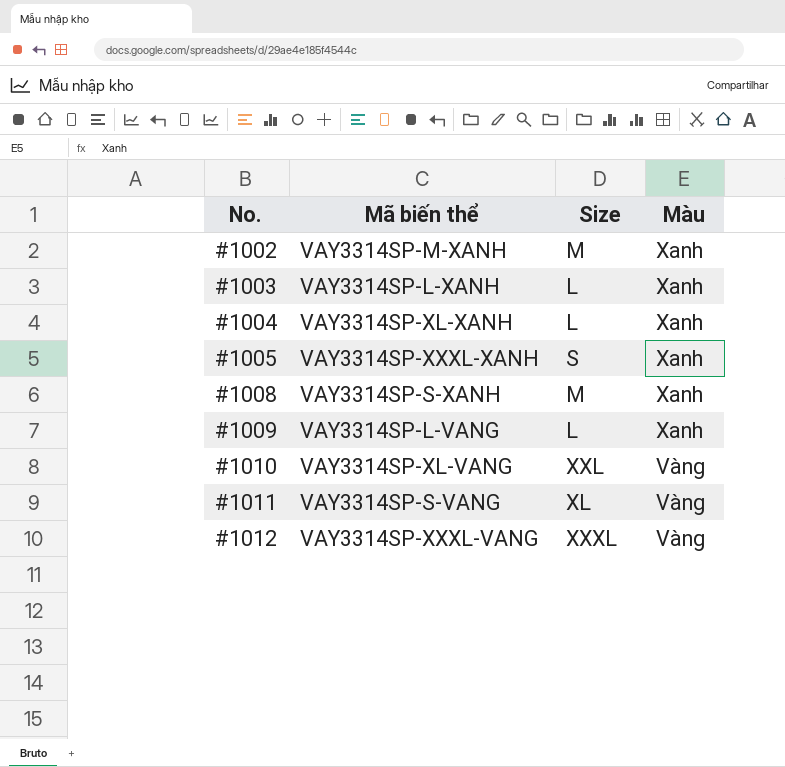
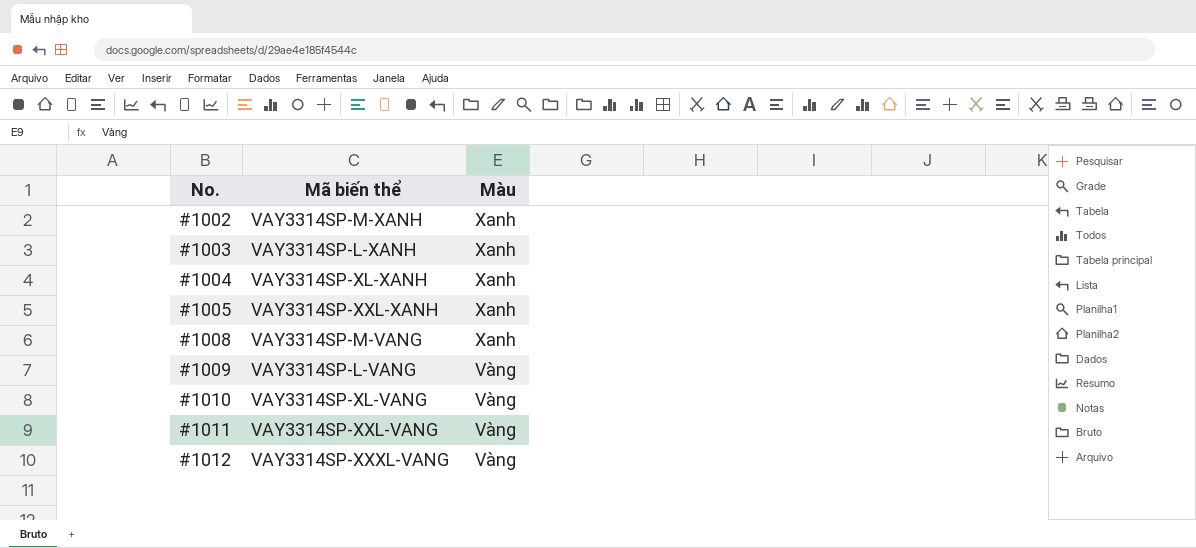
column Size | position: 3 -> none
#1005 | Mã biến thể: VAY3314SP-XXXL-XANH -> VAY3314SP-XXL-XANH
#1008 | Mã biến thể: VAY3314SP-S-XANH -> VAY3314SP-M-VANG
#1009 | Màu: Xanh -> Vàng
#1011 | Mã biến thể: VAY3314SP-S-VANG -> VAY3314SP-XXL-VANG

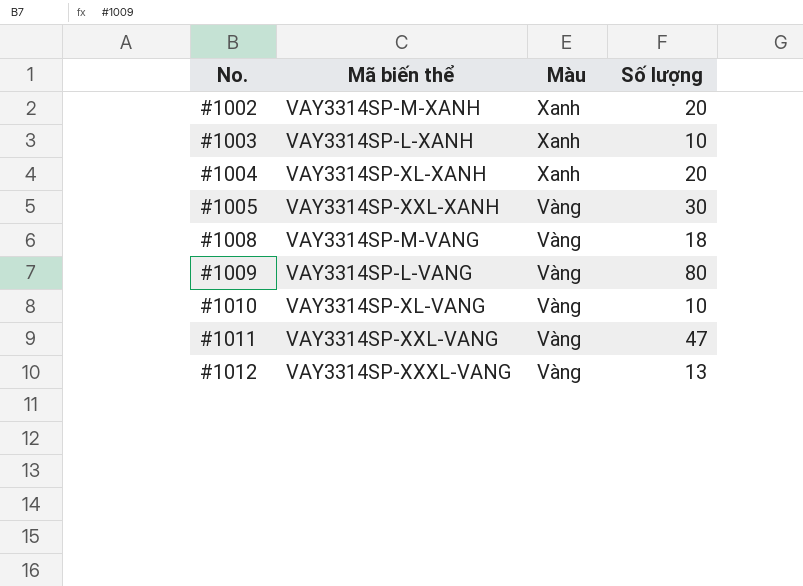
column Số lượng | position: none -> 4
#1005 | Màu: Xanh -> Vàng
#1008 | Màu: Xanh -> Vàng

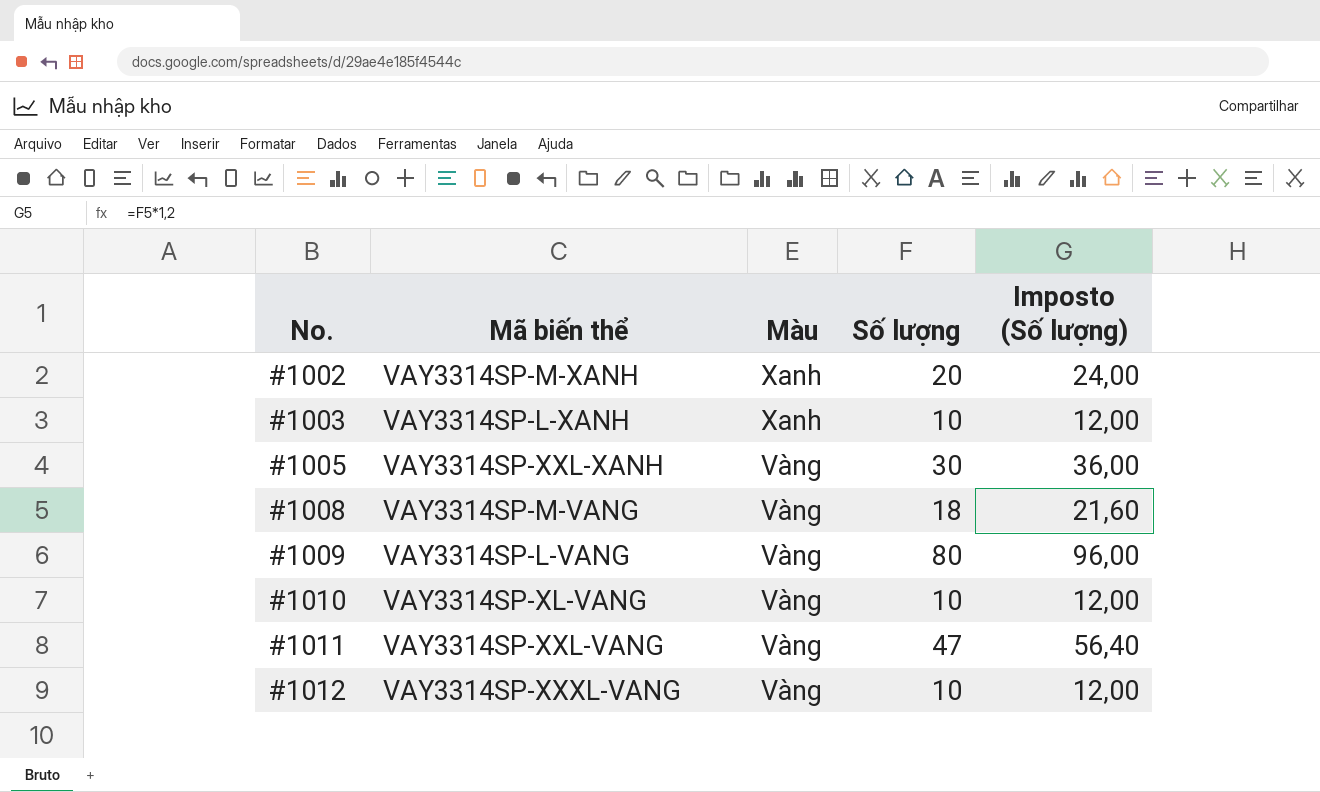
column Imposto (Số lượng) | formula: none -> [Số lượng] * 1,2
row #1004: VAY3314SP-XL-XANH | Xanh | 20 -> none
#1012 | Số lượng: 13 -> 10

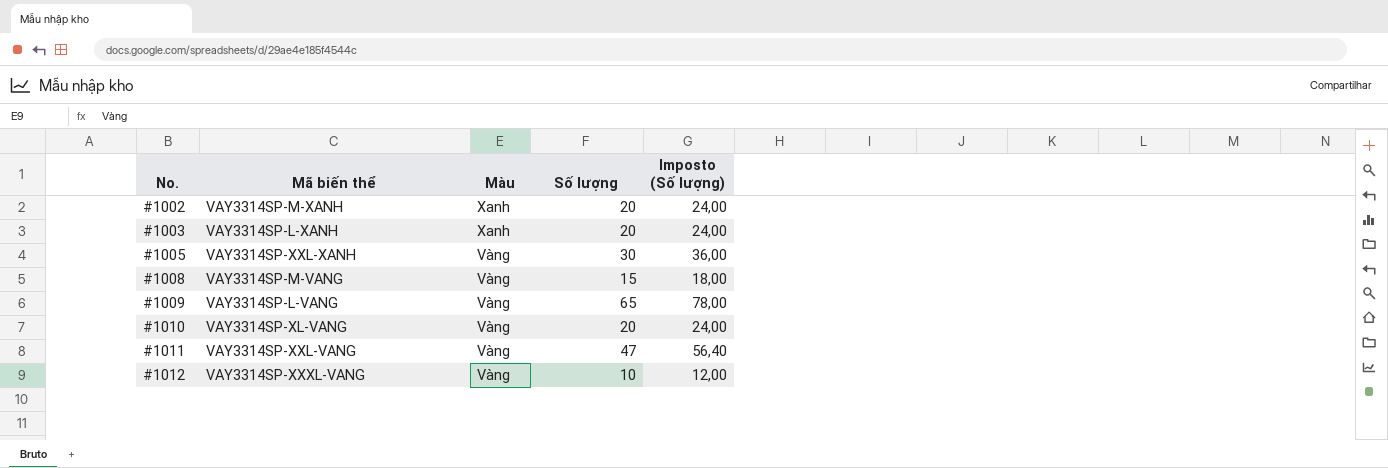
#1003 | Số lượng: 10 -> 20
#1003 | Imposto (Số lượng): 12,00 -> 24,00
#1008 | Số lượng: 18 -> 15
#1008 | Imposto (Số lượng): 21,60 -> 18,00
#1009 | Số lượng: 80 -> 65
#1009 | Imposto (Số lượng): 96,00 -> 78,00
#1010 | Số lượng: 10 -> 20
#1010 | Imposto (Số lượng): 12,00 -> 24,00

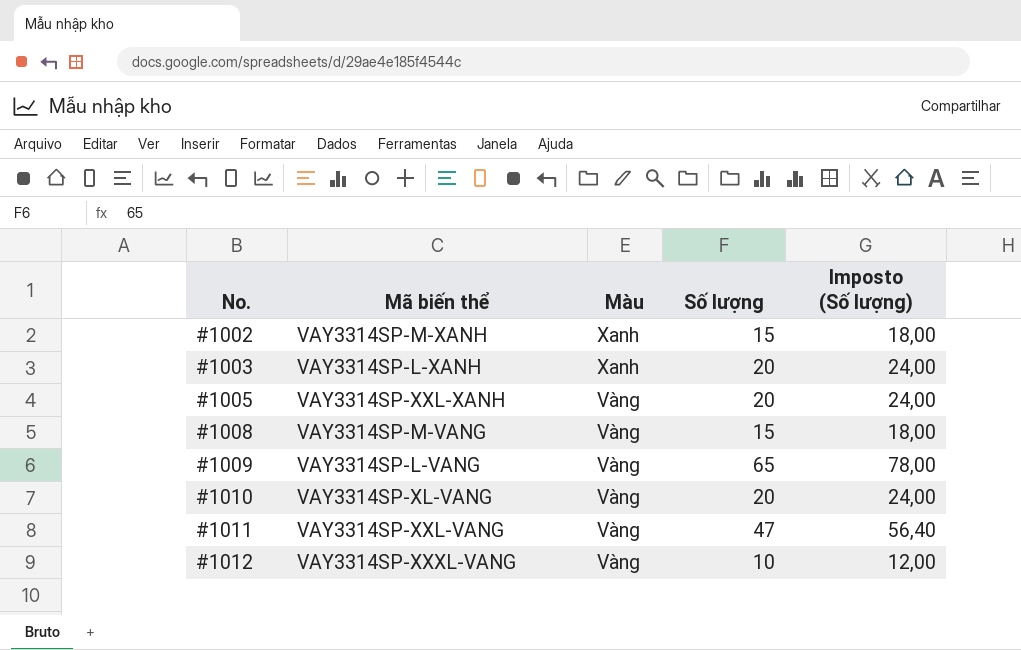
#1002 | Số lượng: 20 -> 15
#1002 | Imposto (Số lượng): 24,00 -> 18,00
#1005 | Số lượng: 30 -> 20
#1005 | Imposto (Số lượng): 36,00 -> 24,00

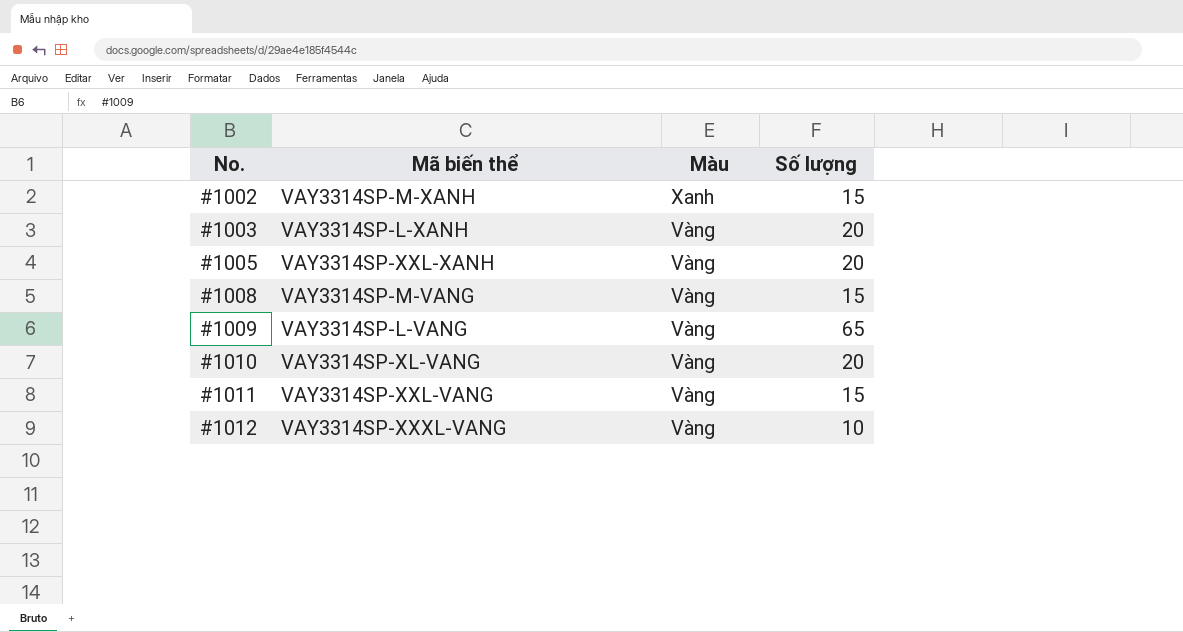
column Imposto (Số lượng) | formula: [Số lượng] * 1,2 -> none
#1003 | Màu: Xanh -> Vàng
#1011 | Số lượng: 47 -> 15

